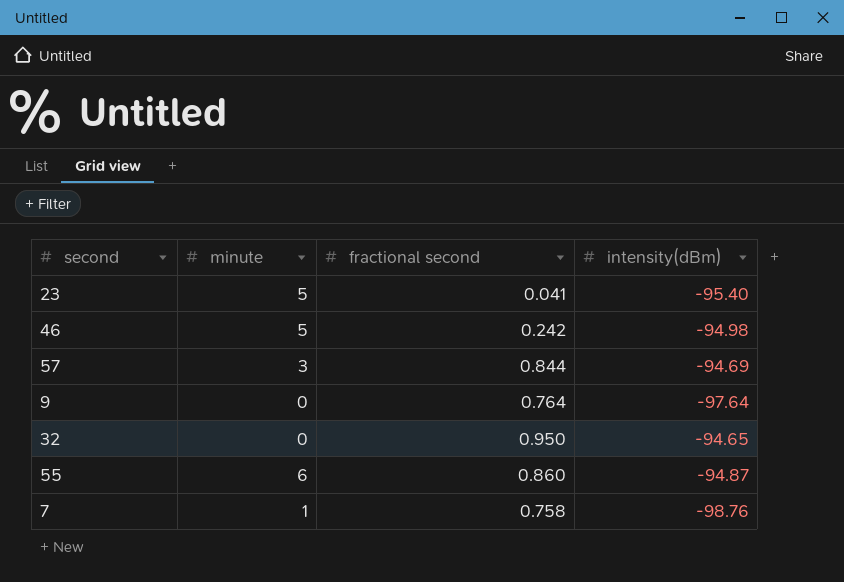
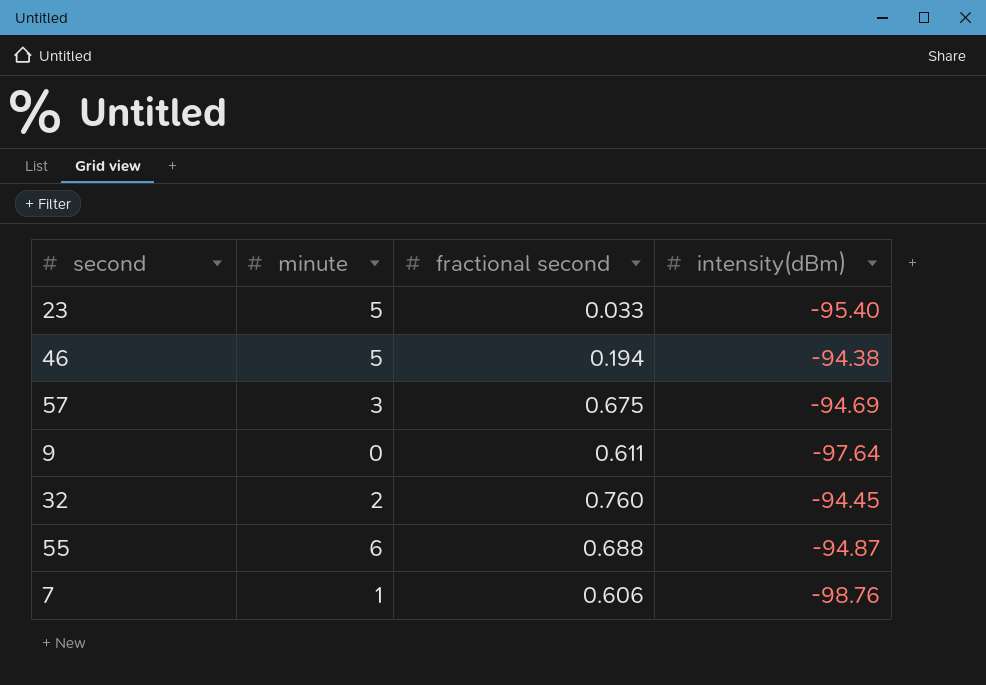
23 | fractional second: 0.041 -> 0.033
46 | fractional second: 0.242 -> 0.194
46 | intensity(dBm): -94.98 -> -94.38
57 | fractional second: 0.844 -> 0.675
9 | fractional second: 0.764 -> 0.611
32 | minute: 0 -> 2
32 | fractional second: 0.950 -> 0.760
32 | intensity(dBm): -94.65 -> -94.45
55 | fractional second: 0.860 -> 0.688
7 | fractional second: 0.758 -> 0.606

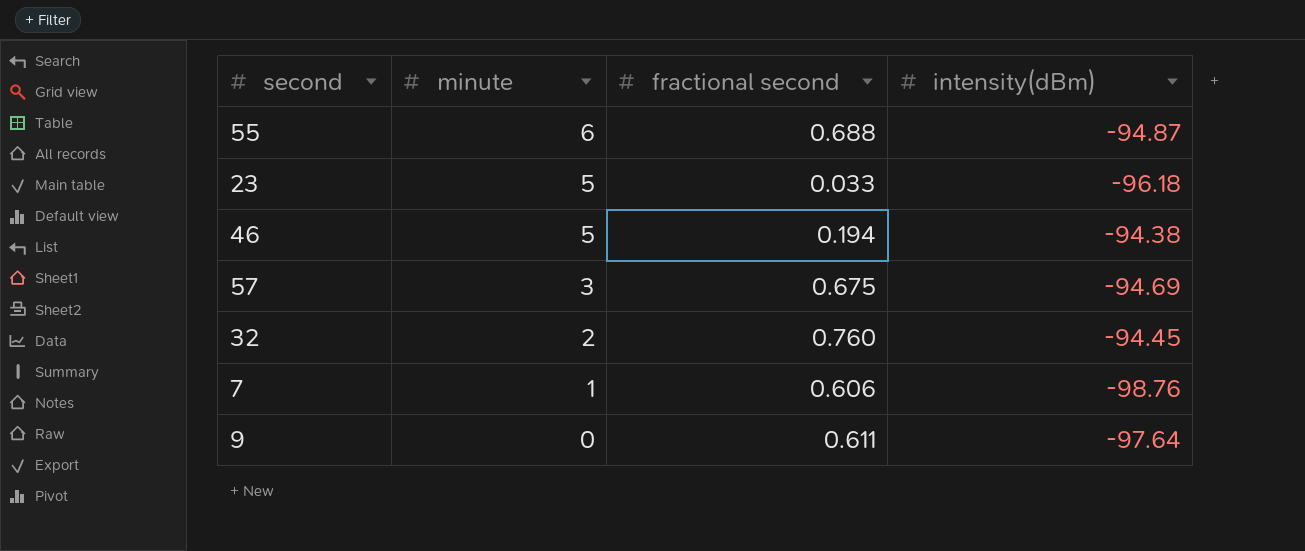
row order: none -> minute descending
23 | intensity(dBm): -95.40 -> -96.18

